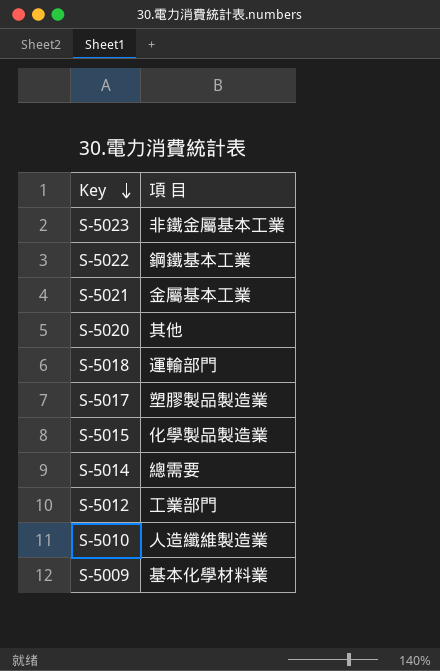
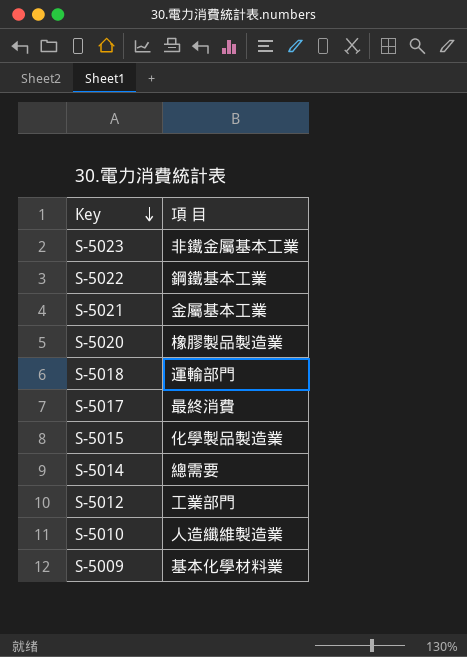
S-5020 | 項 目: 其他 -> 橡膠製品製造業
S-5017 | 項 目: 塑膠製品製造業 -> 最終消費

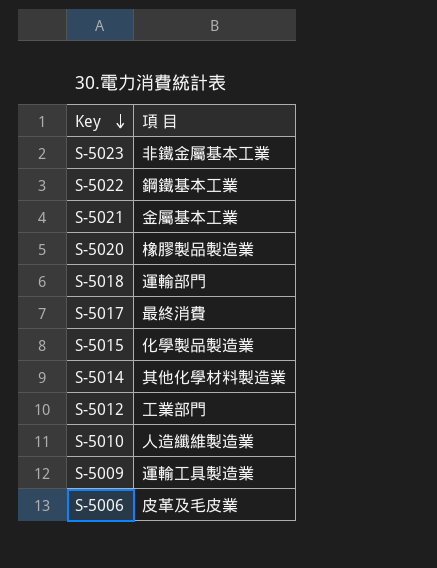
S-5014 | 項 目: 總需要 -> 其他化學材料製造業
S-5009 | 項 目: 基本化學材料業 -> 運輸工具製造業
row S-5006: none -> 皮革及毛皮業

